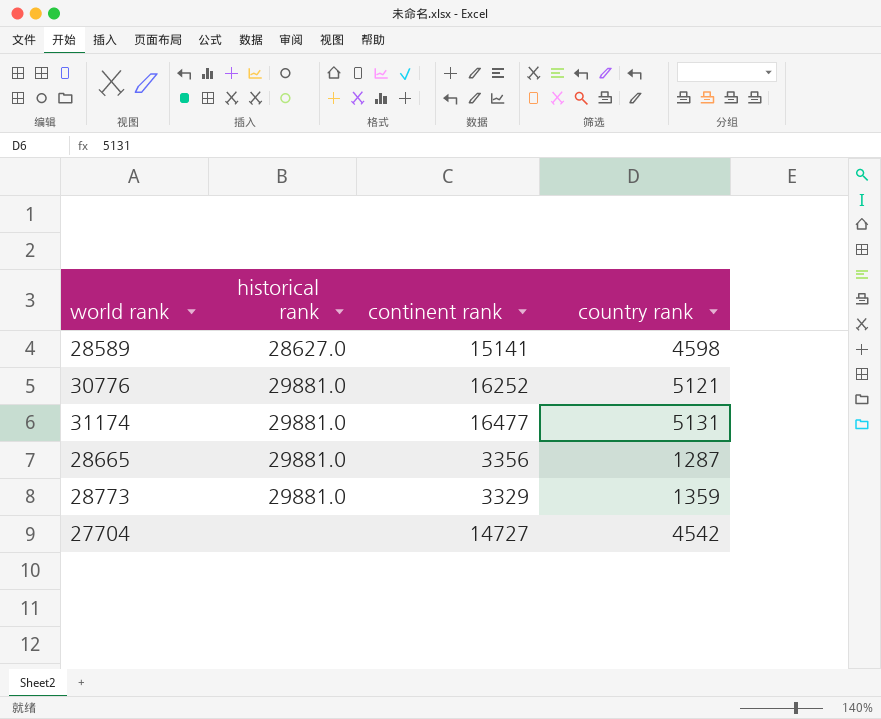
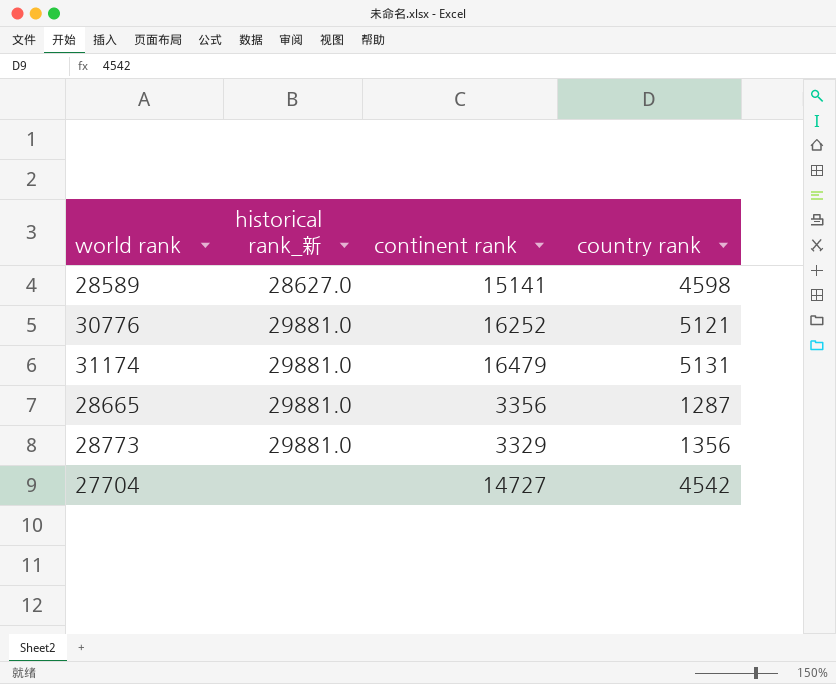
column name: historical rank -> historical rank_新
31174 | continent rank: 16477 -> 16479
28773 | country rank: 1359 -> 1356

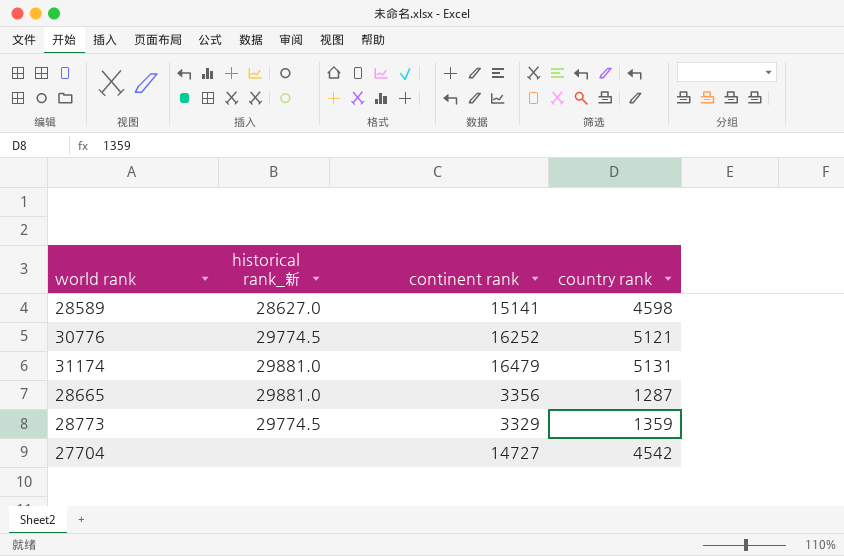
30776 | historical rank_新: 29881.0 -> 29774.5
28773 | historical rank_新: 29881.0 -> 29774.5
28773 | country rank: 1356 -> 1359

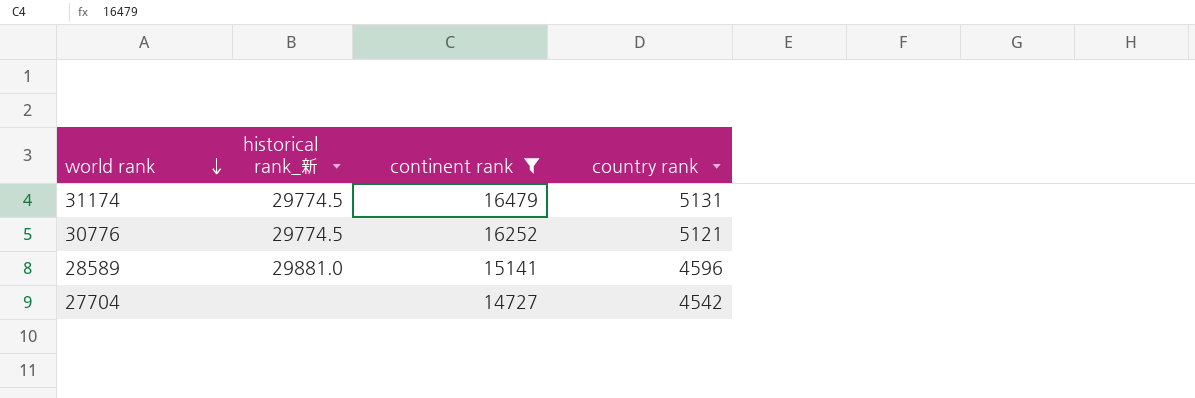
filter: none -> continent rank >= 14727
row order: none -> world rank descending
31174 | historical rank_新: 29881.0 -> 29774.5
28589 | historical rank_新: 28627.0 -> 29881.0
28589 | country rank: 4598 -> 4596

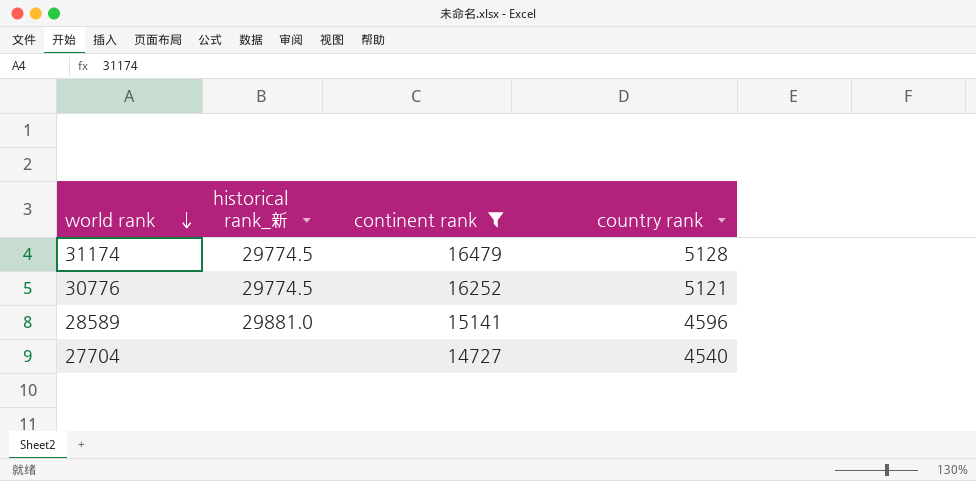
31174 | country rank: 5131 -> 5128
27704 | country rank: 4542 -> 4540

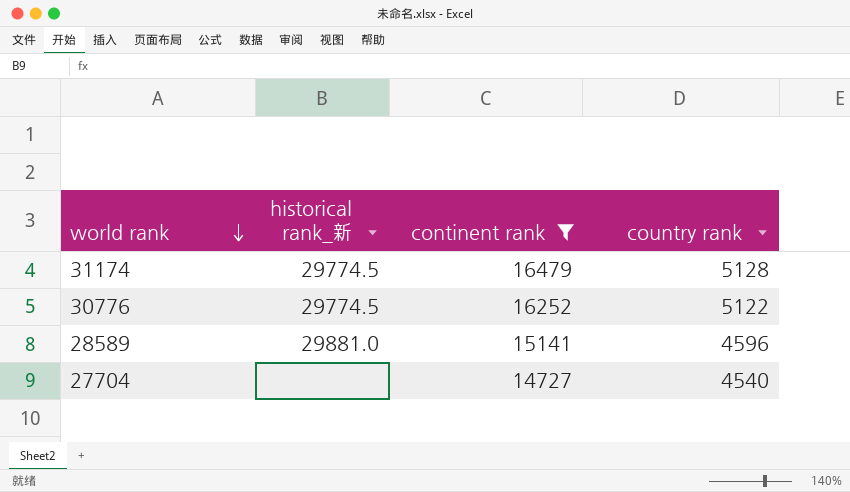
30776 | country rank: 5121 -> 5122

